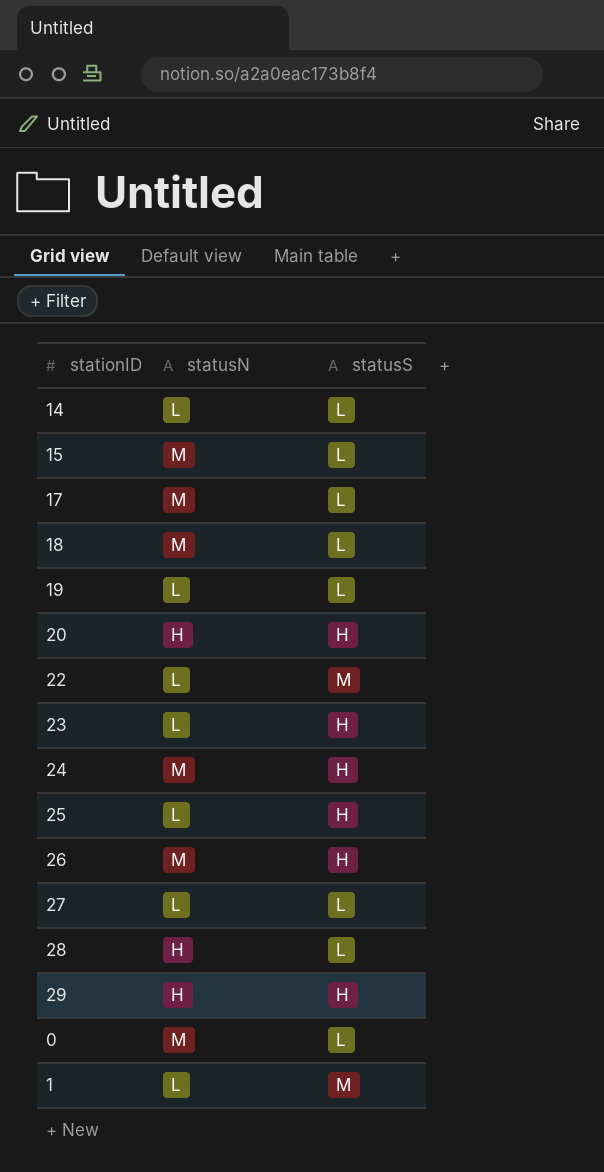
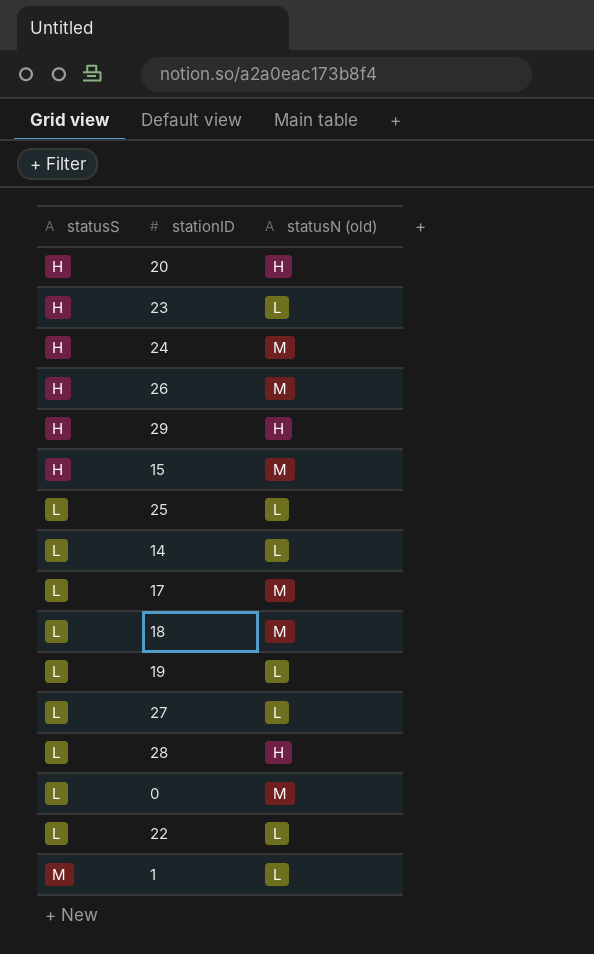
row order: none -> statusS ascending
column statusS | position: 3 -> 1
column name: statusN -> statusN (old)
15 | statusS: L -> H
25 | statusS: H -> L
22 | statusS: M -> L

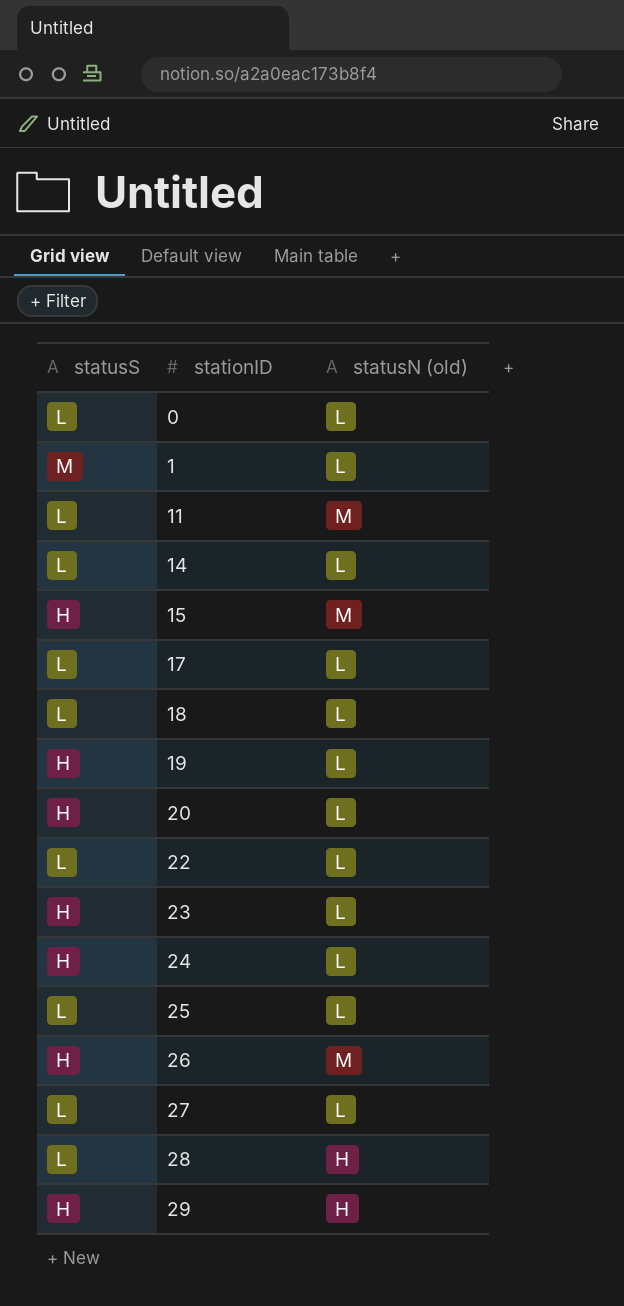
row order: statusS ascending -> stationID ascending
0 | statusN (old): M -> L
row 11: none -> L | M
17 | statusN (old): M -> L
18 | statusN (old): M -> L
19 | statusS: L -> H
20 | statusN (old): H -> L
24 | statusN (old): M -> L

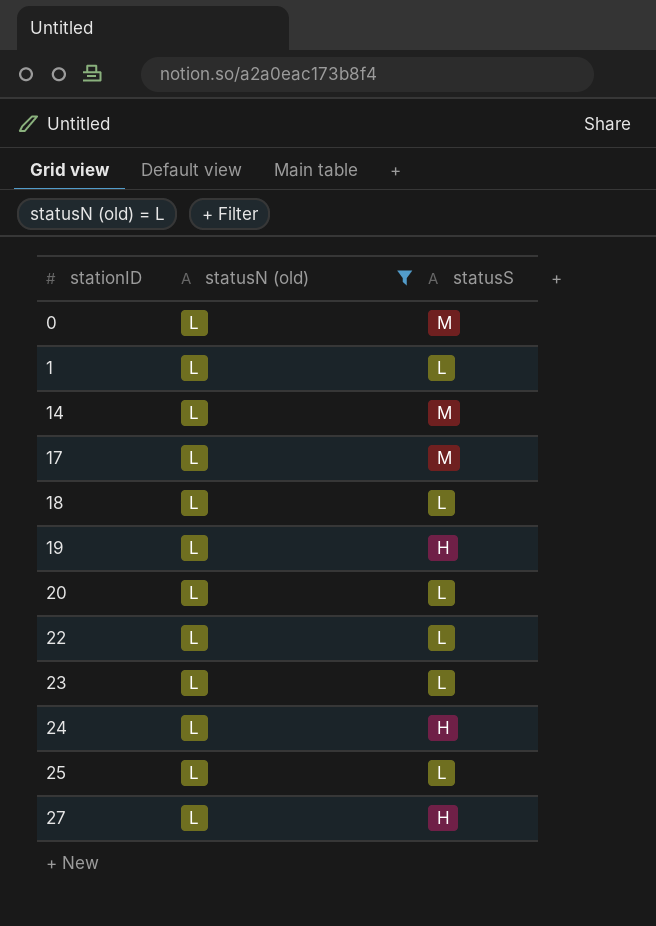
filter: none -> statusN (old) = L
column statusS | position: 1 -> 3
0 | statusS: L -> M
1 | statusS: M -> L
14 | statusS: L -> M
17 | statusS: L -> M
20 | statusS: H -> L
23 | statusS: H -> L
27 | statusS: L -> H

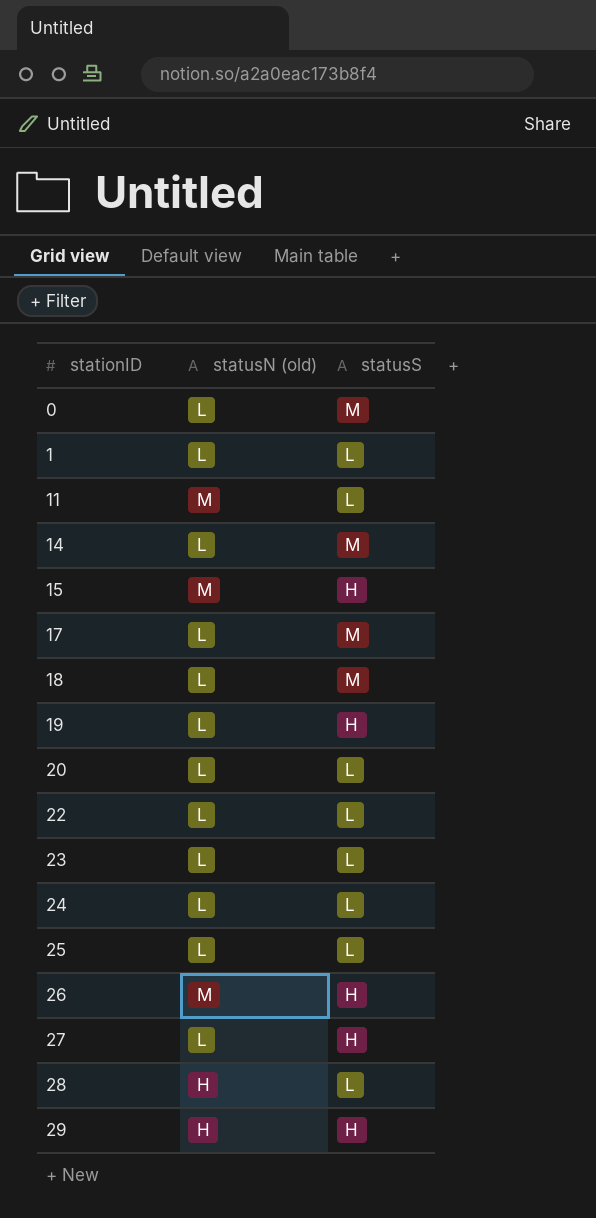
filter: statusN (old) = L -> none
18 | statusS: L -> M
24 | statusS: H -> L

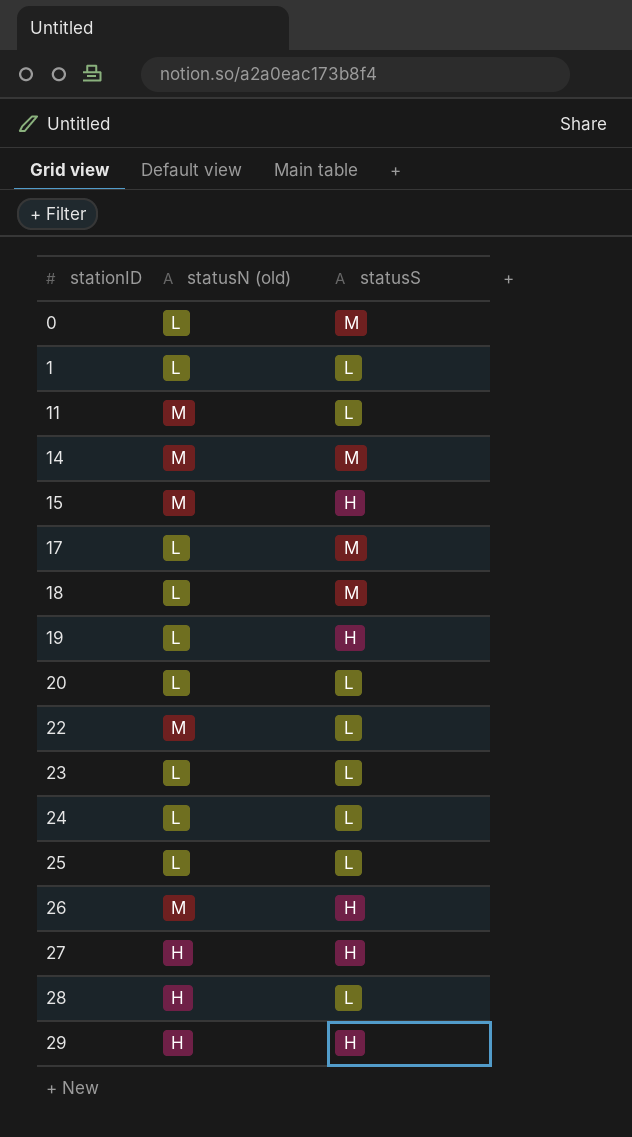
14 | statusN (old): L -> M
22 | statusN (old): L -> M
27 | statusN (old): L -> H

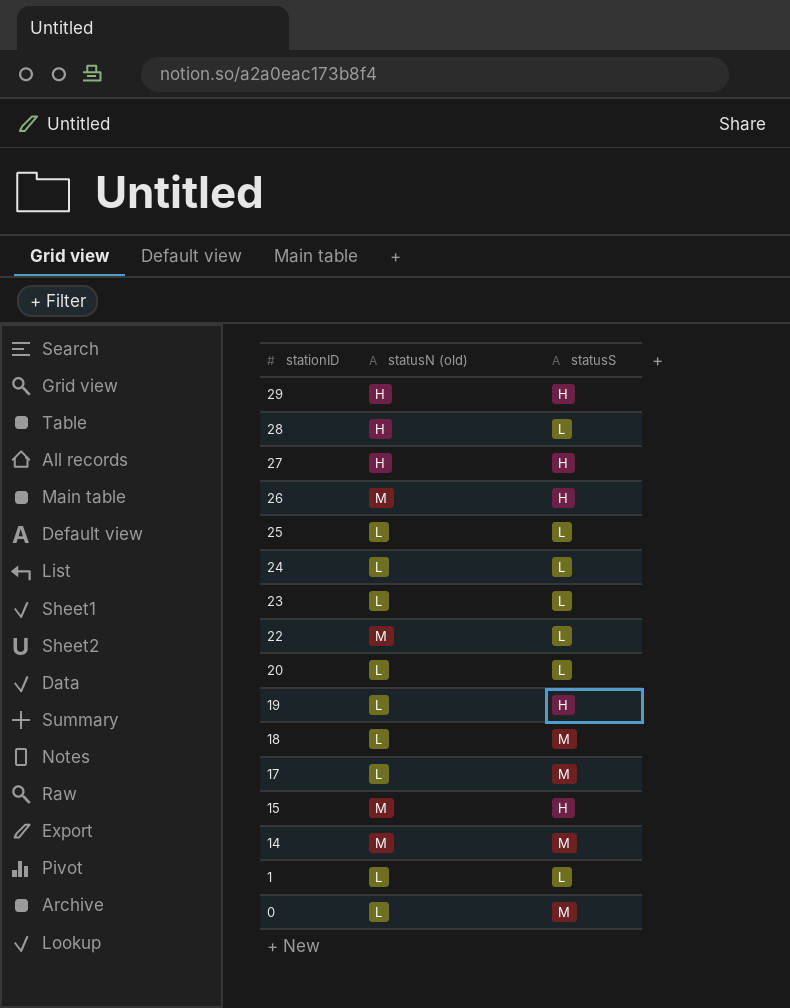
row order: stationID ascending -> stationID descending
row 11: M | L -> none

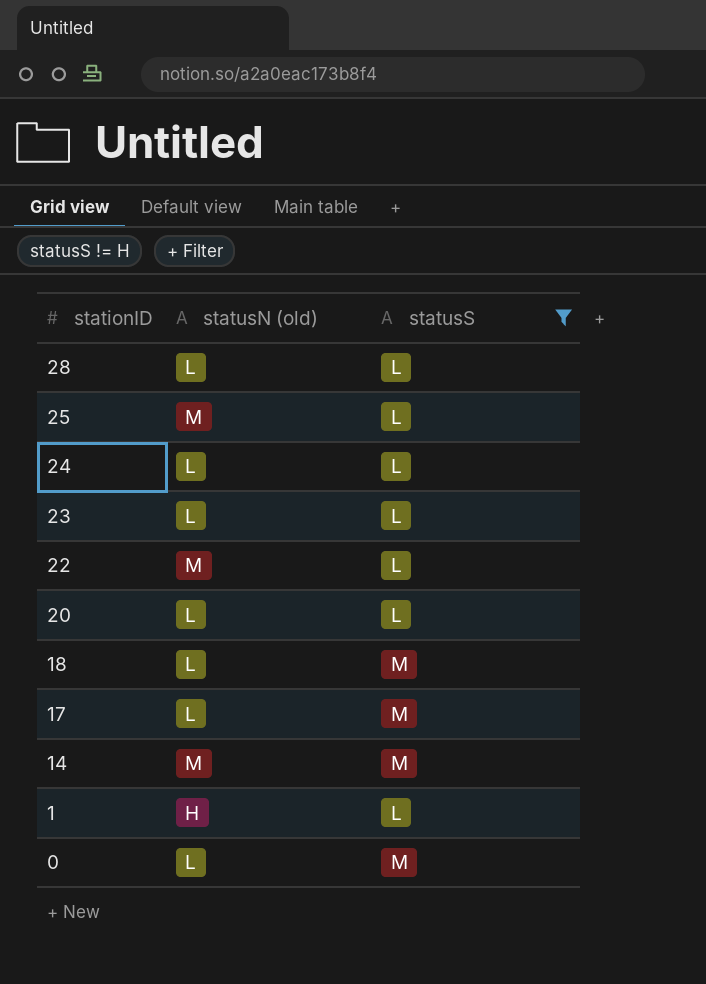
filter: none -> statusS != H
28 | statusN (old): H -> L
25 | statusN (old): L -> M
1 | statusN (old): L -> H

